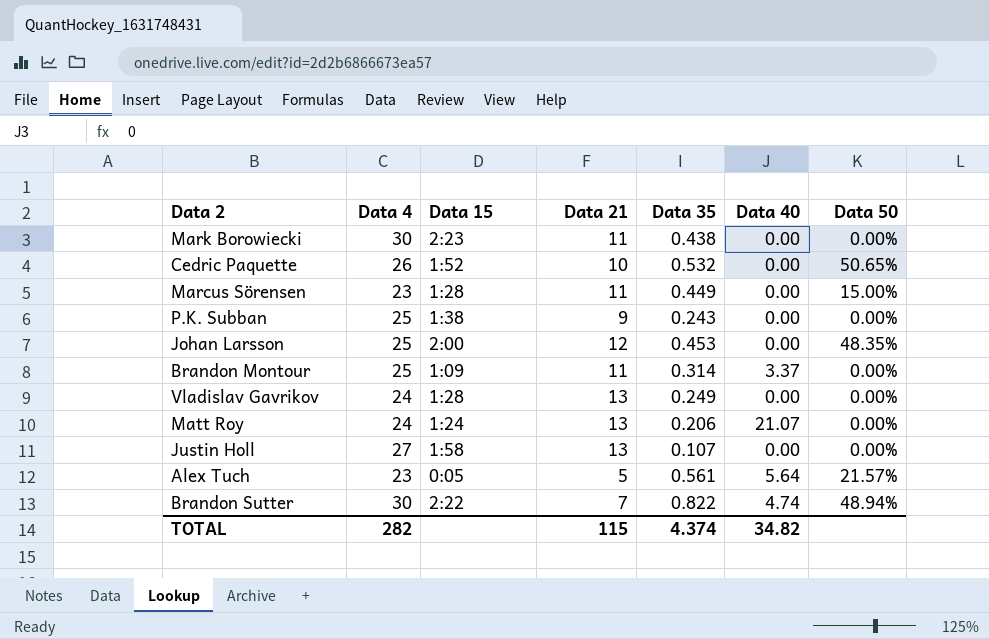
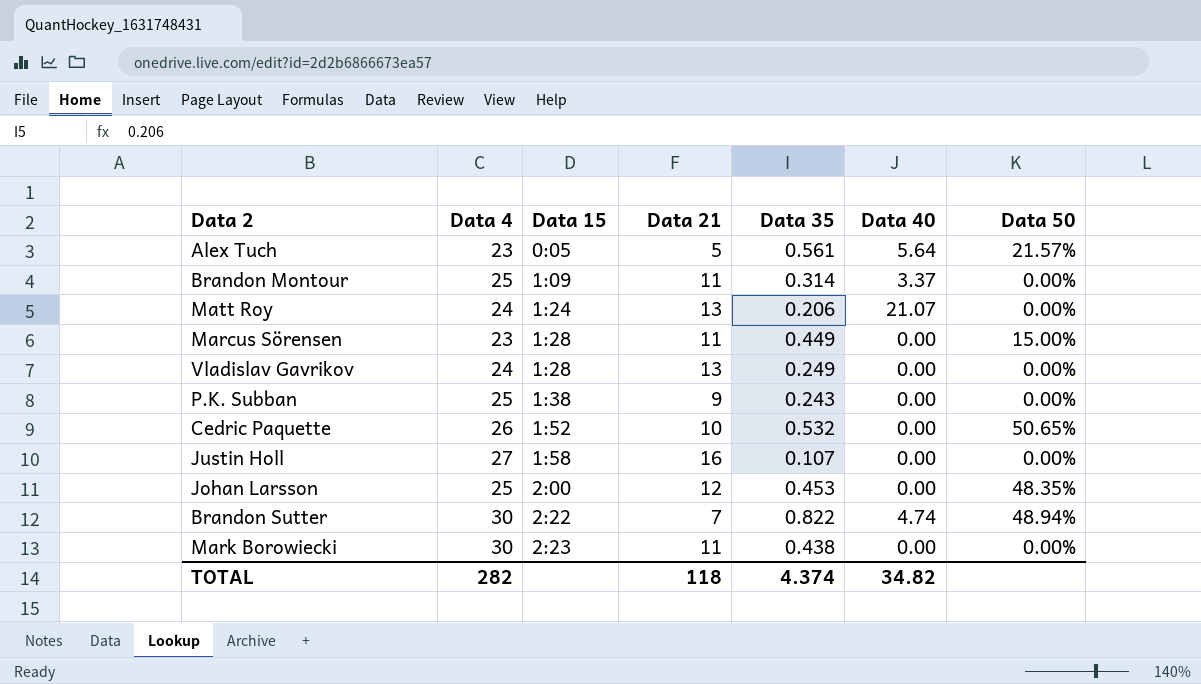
row order: none -> Data 15 ascending
Justin Holl | Data 21: 13 -> 16
TOTAL | Data 21: 115 -> 118

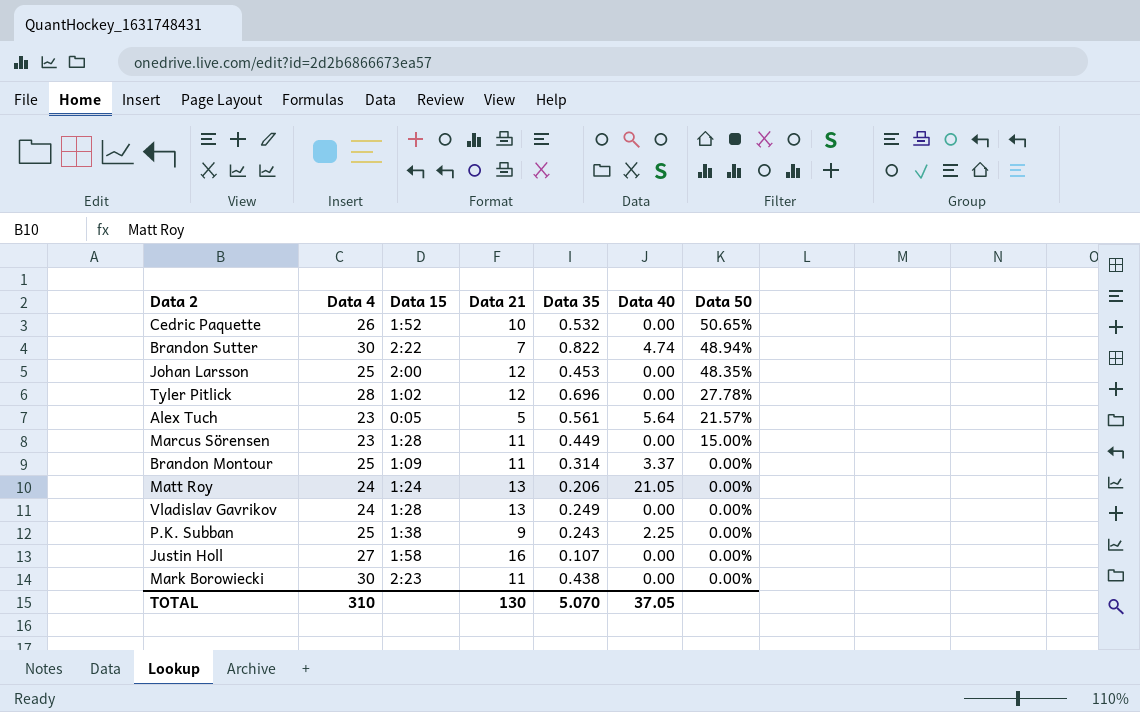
row order: Data 15 ascending -> Data 50 descending
row Tyler Pitlick: none -> 28 | 1:02 | 12 | 0.696 | 0.00 | 27.78%
Matt Roy | Data 40: 21.07 -> 21.05
P.K. Subban | Data 40: 0.00 -> 2.25
TOTAL | Data 4: 282 -> 310
TOTAL | Data 21: 118 -> 130
TOTAL | Data 35: 4.374 -> 5.070
TOTAL | Data 40: 34.82 -> 37.05

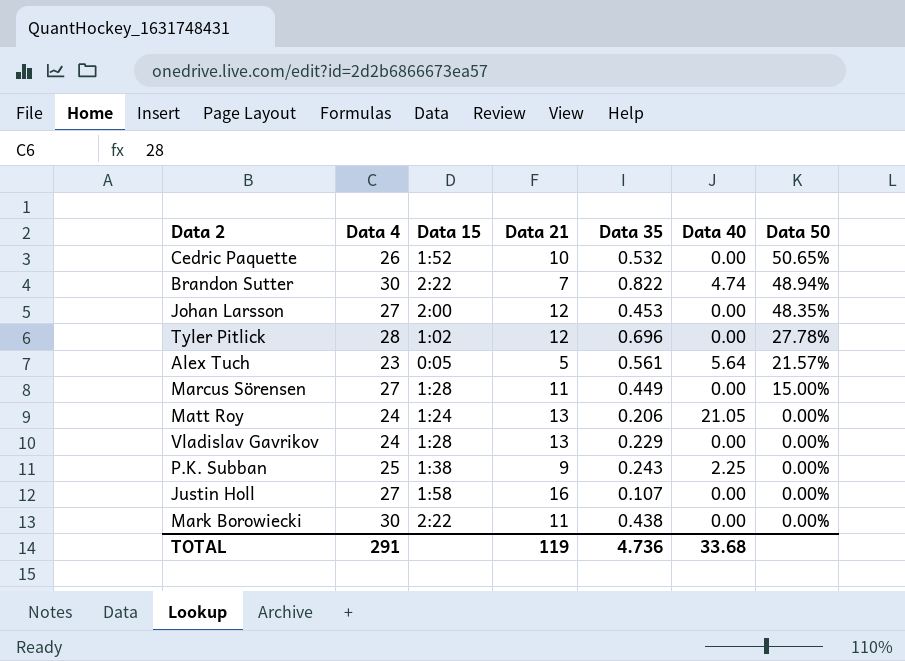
row Brandon Montour: 25 | 1:09 | 11 | 0.314 | 3.37 | 0.00% -> none
Johan Larsson | Data 4: 25 -> 27
Marcus Sörensen | Data 4: 23 -> 27
Vladislav Gavrikov | Data 35: 0.249 -> 0.229
Mark Borowiecki | Data 15: 2:23 -> 2:22
TOTAL | Data 4: 310 -> 291
TOTAL | Data 21: 130 -> 119
TOTAL | Data 35: 5.070 -> 4.736
TOTAL | Data 40: 37.05 -> 33.68

